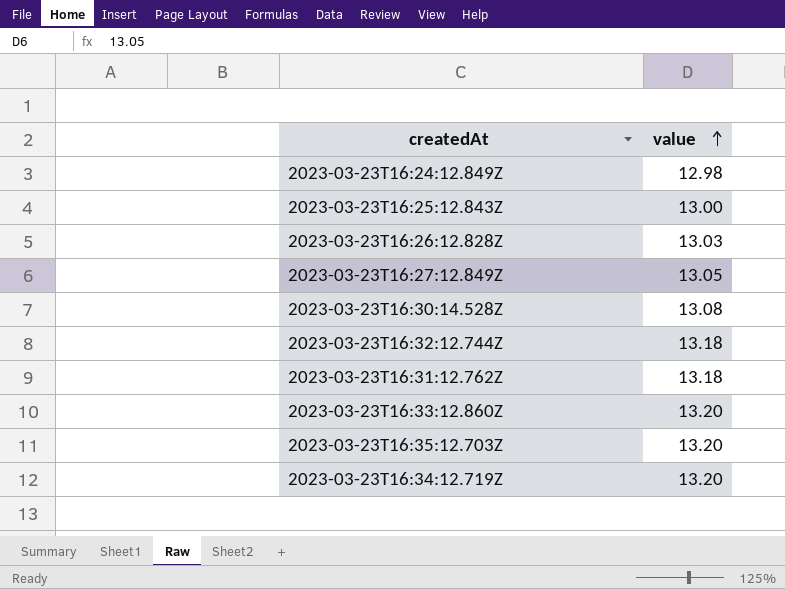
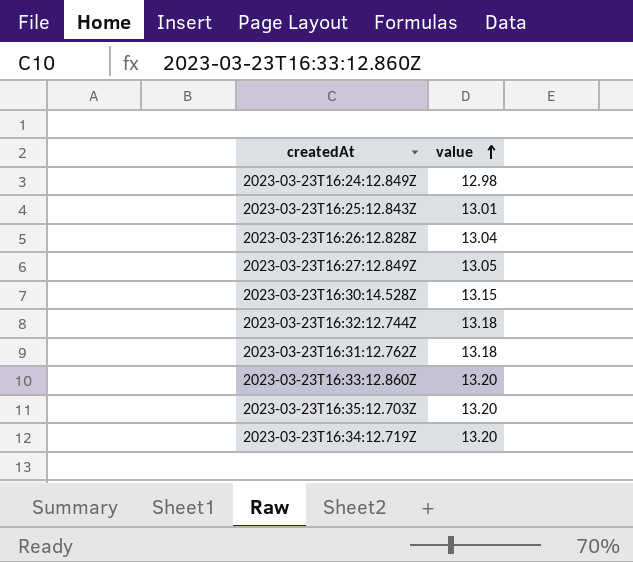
2023-03-23T16:25:12.843Z | value: 13.00 -> 13.01
2023-03-23T16:26:12.828Z | value: 13.03 -> 13.04
2023-03-23T16:30:14.528Z | value: 13.08 -> 13.15

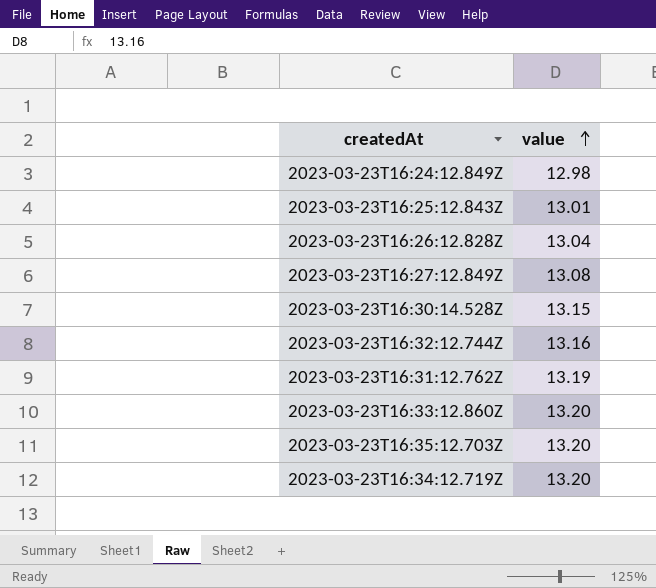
2023-03-23T16:27:12.849Z | value: 13.05 -> 13.08
2023-03-23T16:32:12.744Z | value: 13.18 -> 13.16
2023-03-23T16:31:12.762Z | value: 13.18 -> 13.19

